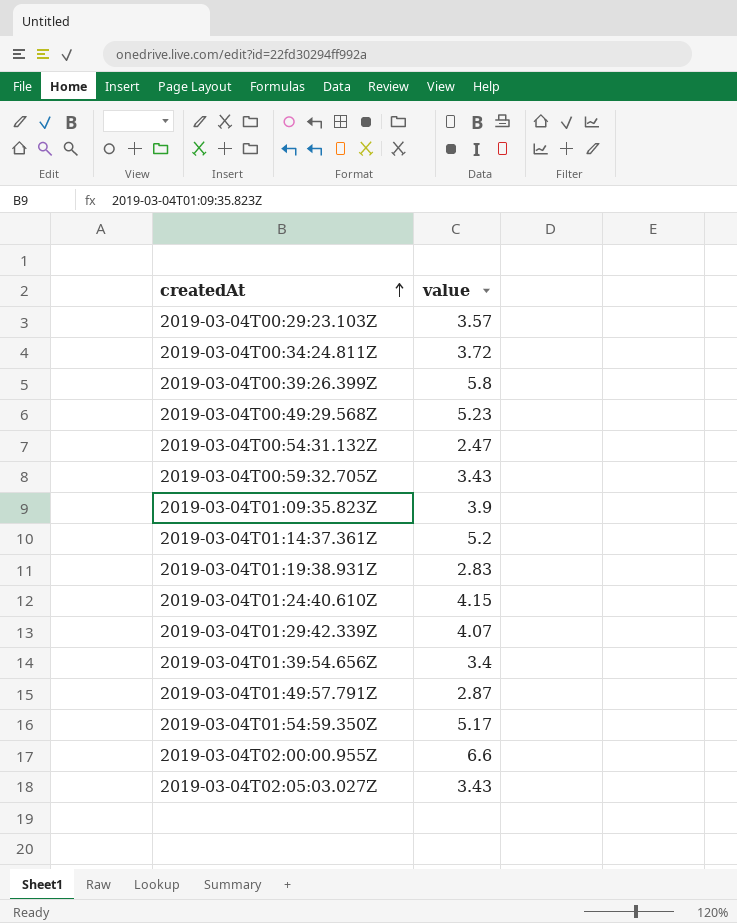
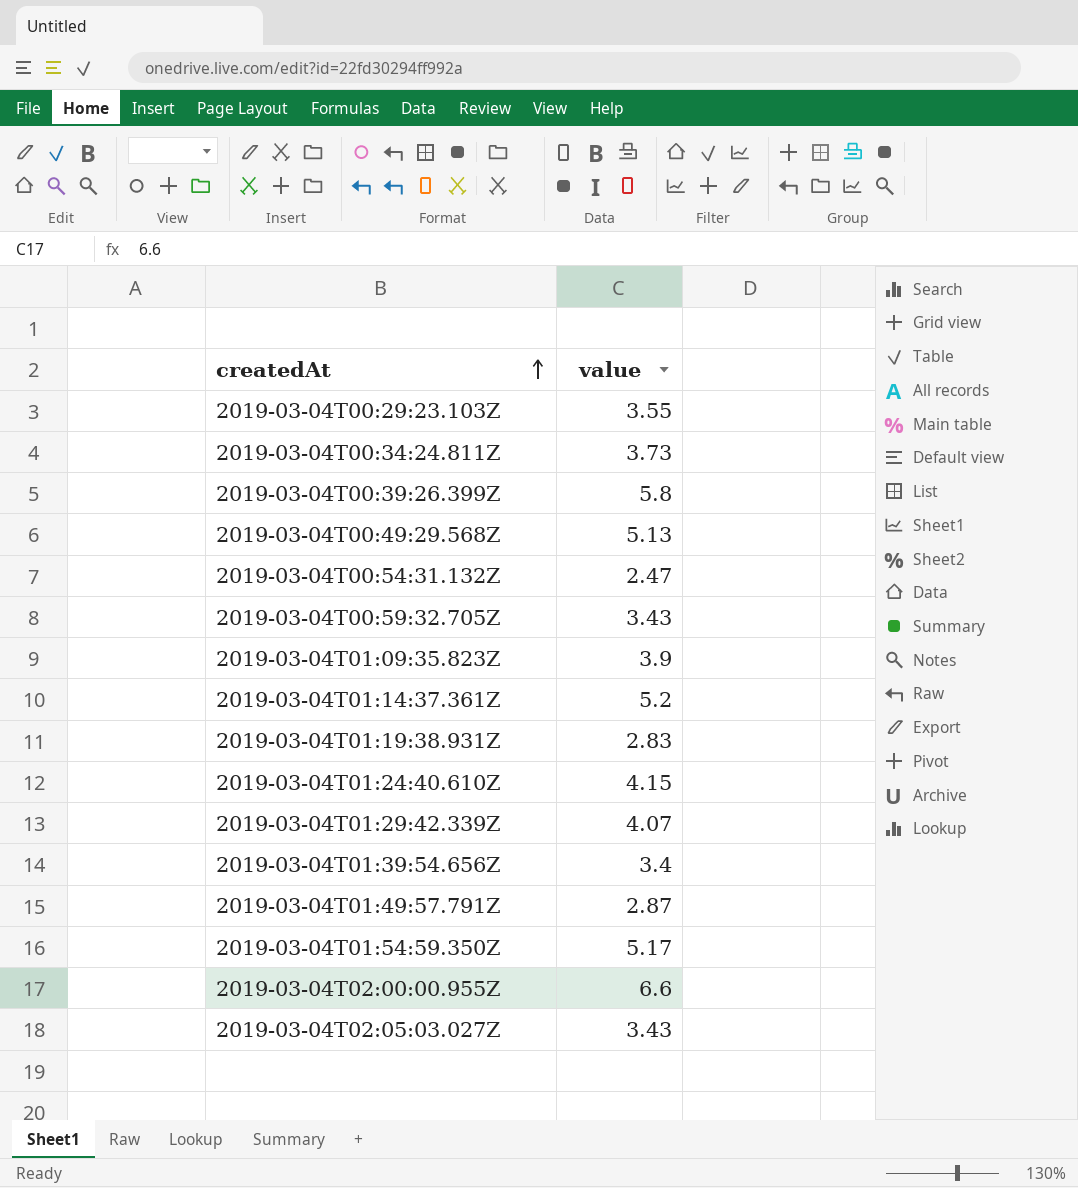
2019-03-04T00:29:23.103Z | value: 3.57 -> 3.55
2019-03-04T00:34:24.811Z | value: 3.72 -> 3.73
2019-03-04T00:49:29.568Z | value: 5.23 -> 5.13

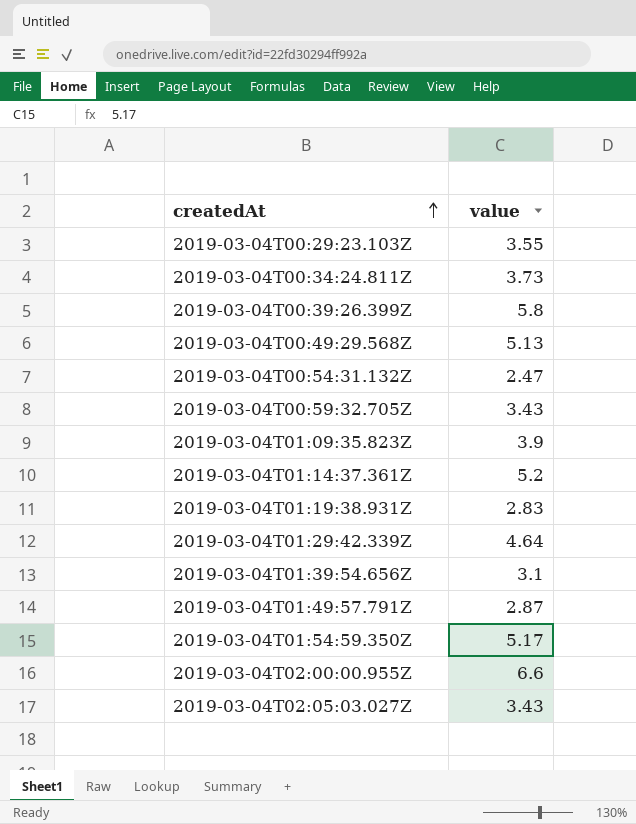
row 2019-03-04T01:24:40.610Z: 4.15 -> none
2019-03-04T01:29:42.339Z | value: 4.07 -> 4.64
2019-03-04T01:39:54.656Z | value: 3.4 -> 3.1

